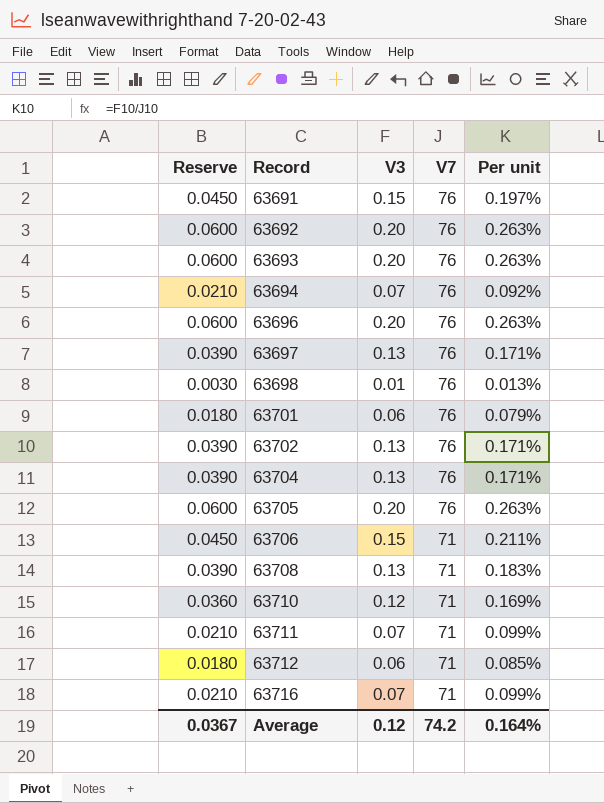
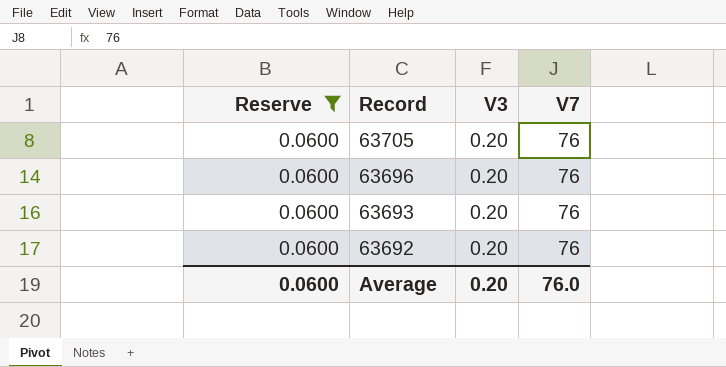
filter: none -> Reserve = 0.0600
row order: Record ascending -> Record descending
column Per unit | formula: [V3] / [V7] -> none
Average | Reserve: 0.0367 -> 0.0600
Average | V3: 0.12 -> 0.20
Average | V7: 74.2 -> 76.0

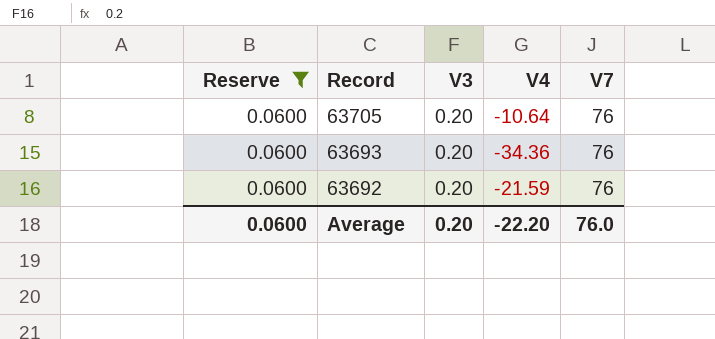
column V4 | position: none -> 4
row 63696: 0.0600 | 0.20 | 76 -> none

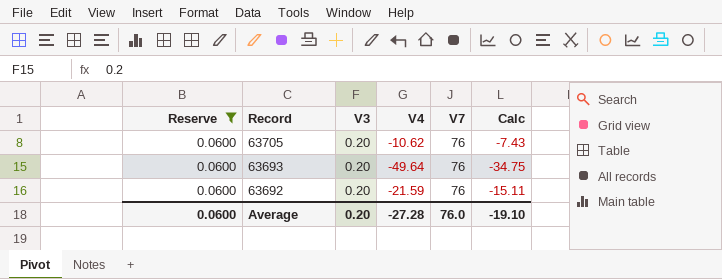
column Calc | formula: none -> [V4] * 0.7
63705 | V4: -10.64 -> -10.62
63693 | V4: -34.36 -> -49.64
Average | V4: -22.20 -> -27.28

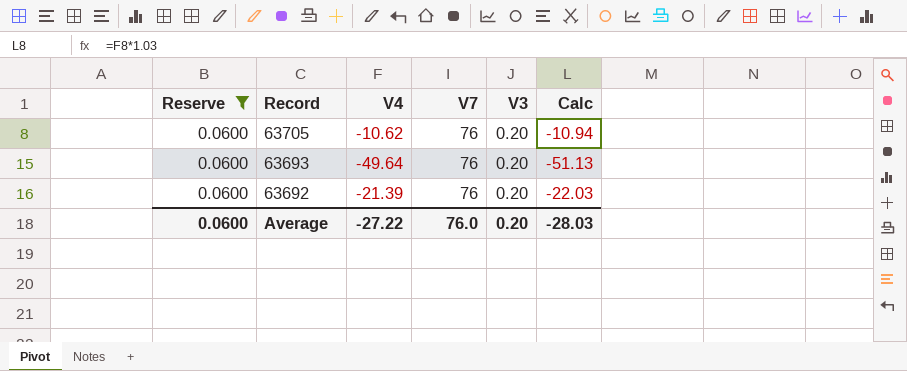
column V3 | position: 3 -> 5
column Calc | formula: [V4] * 0.7 -> [V4] * 1.03
63692 | V4: -21.59 -> -21.39
Average | V4: -27.28 -> -27.22
Average | Calc: -19.10 -> -28.03

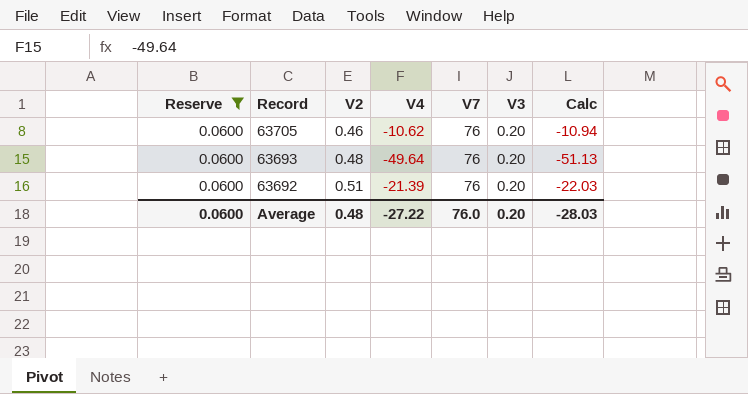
column V2 | position: none -> 3

